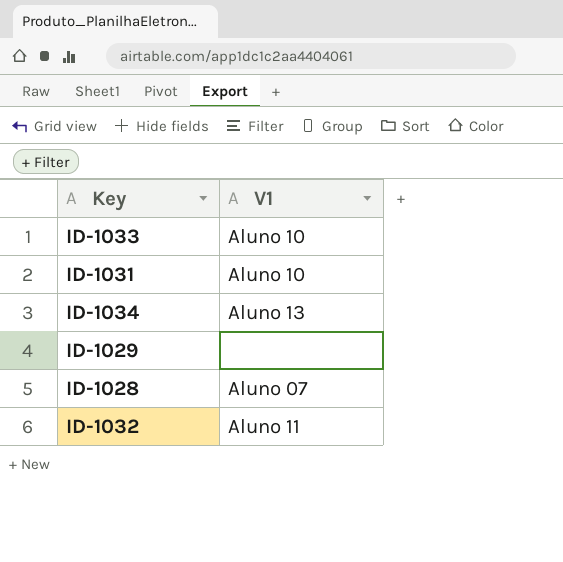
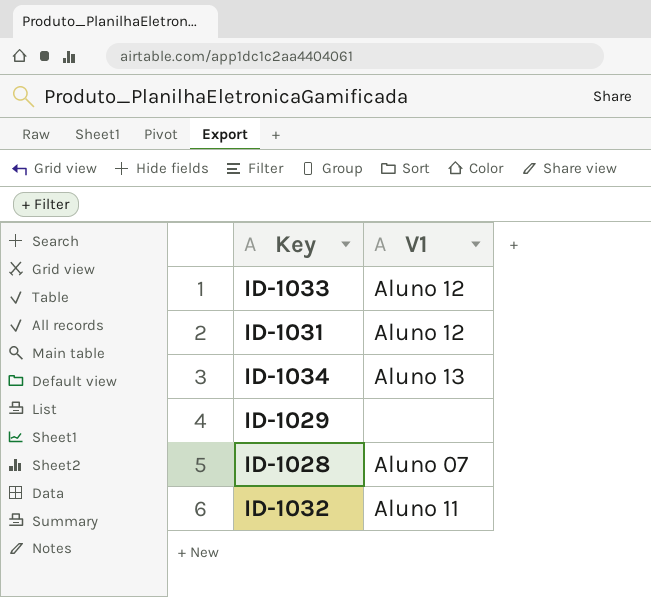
ID-1033 | V1: Aluno 10 -> Aluno 12
ID-1031 | V1: Aluno 10 -> Aluno 12

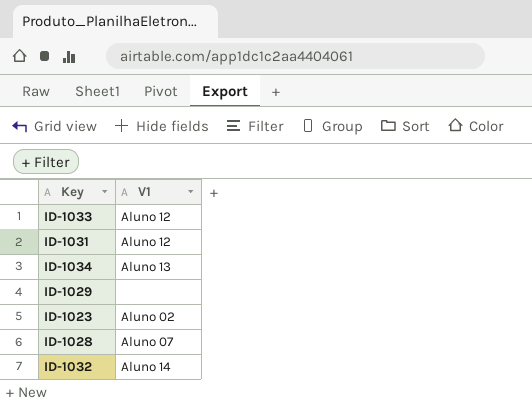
row ID-1023: none -> Aluno 02
ID-1032 | V1: Aluno 11 -> Aluno 14

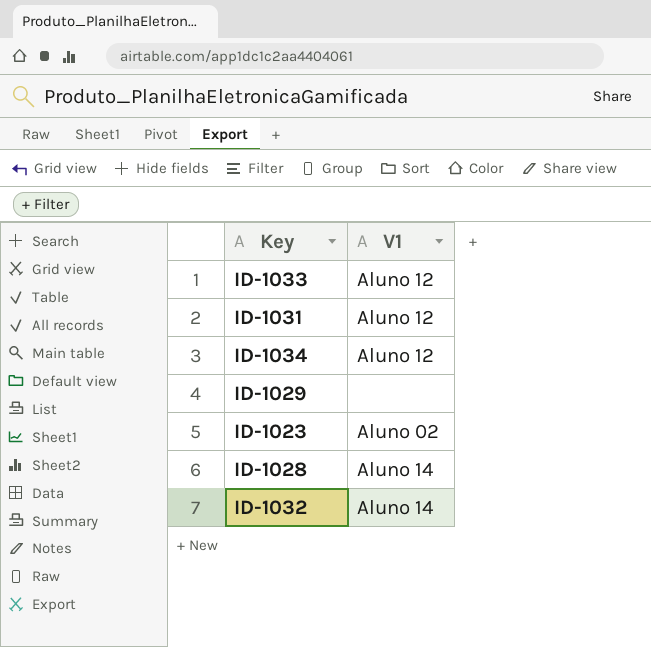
ID-1034 | V1: Aluno 13 -> Aluno 12
ID-1028 | V1: Aluno 07 -> Aluno 14

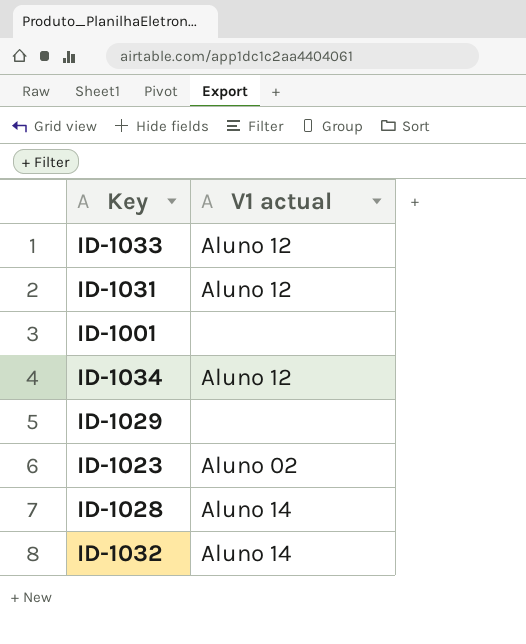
column name: V1 -> V1 actual
row ID-1001: none -> none

